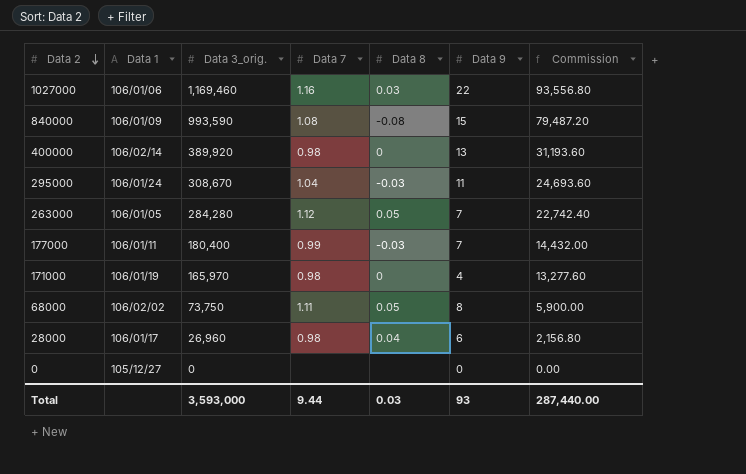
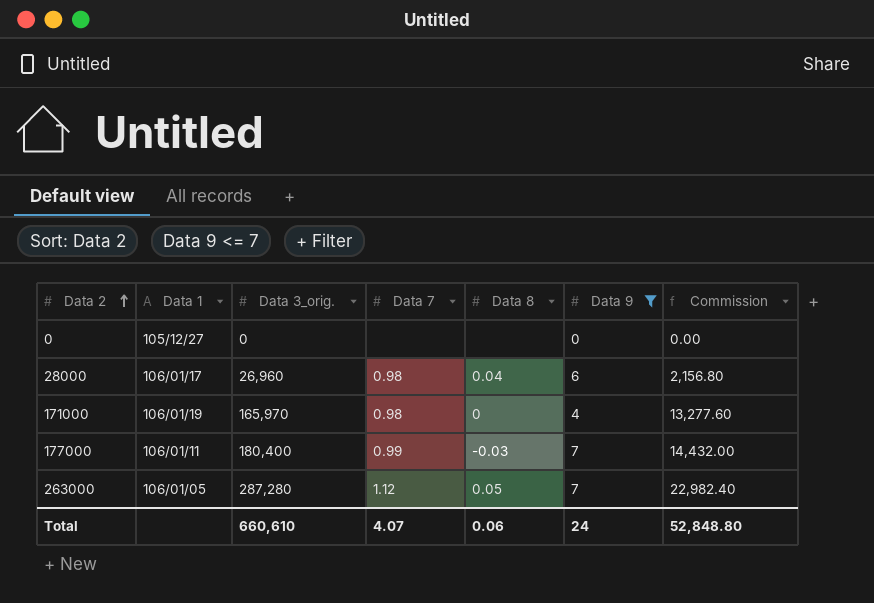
filter: none -> Data 9 <= 7
row order: Data 2 descending -> Data 2 ascending
263000 | Data 3_orig.: 284,280 -> 287,280
263000 | Commission: 22,742.40 -> 22,982.40
Total | Data 3_orig.: 3,593,000 -> 660,610
Total | Data 7: 9.44 -> 4.07
Total | Data 8: 0.03 -> 0.06
Total | Data 9: 93 -> 24
Total | Commission: 287,440.00 -> 52,848.80

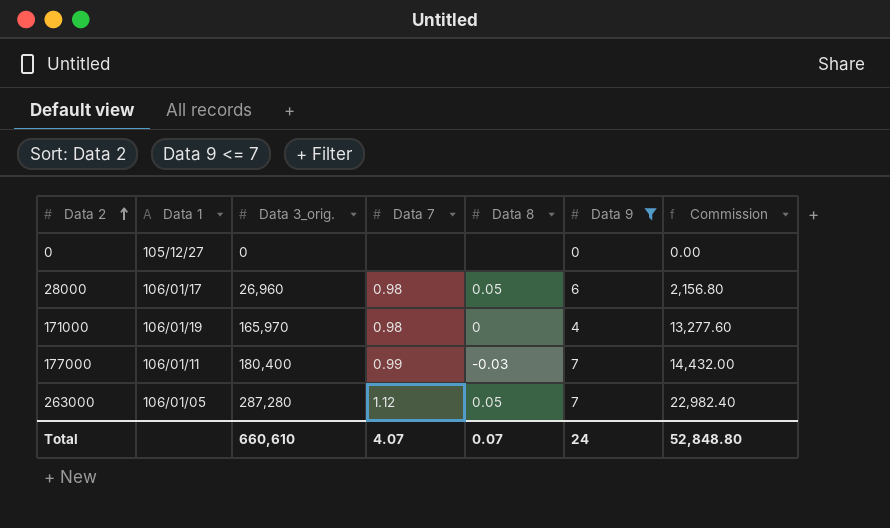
28000 | Data 8: 0.04 -> 0.05
Total | Data 8: 0.06 -> 0.07

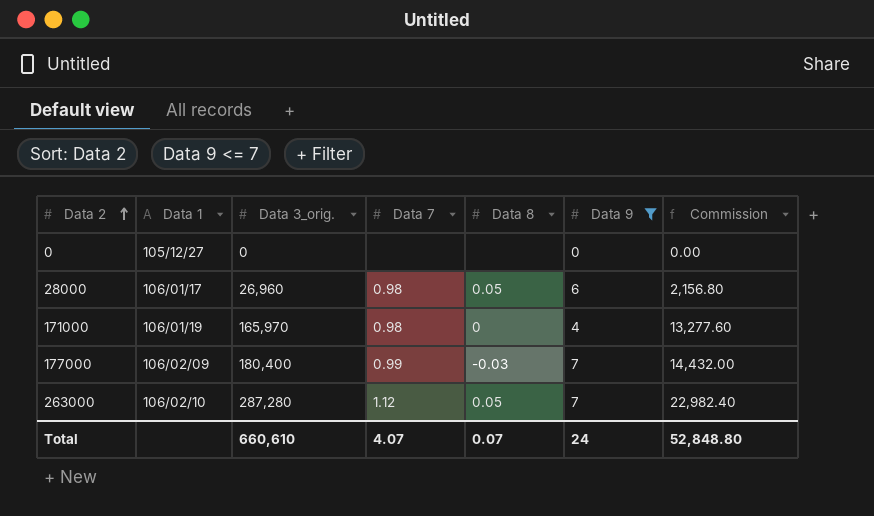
177000 | Data 1: 106/01/11 -> 106/02/09
263000 | Data 1: 106/01/05 -> 106/02/10

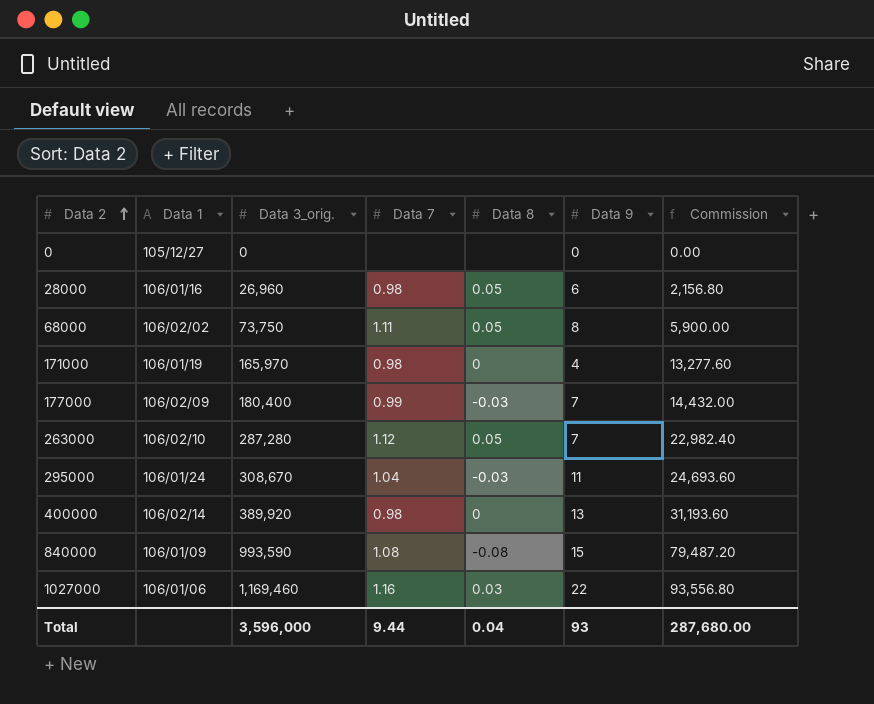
filter: Data 9 <= 7 -> none
28000 | Data 1: 106/01/17 -> 106/01/16
Total | Data 3_orig.: 660,610 -> 3,596,000
Total | Data 7: 4.07 -> 9.44
Total | Data 8: 0.07 -> 0.04
Total | Data 9: 24 -> 93
Total | Commission: 52,848.80 -> 287,680.00

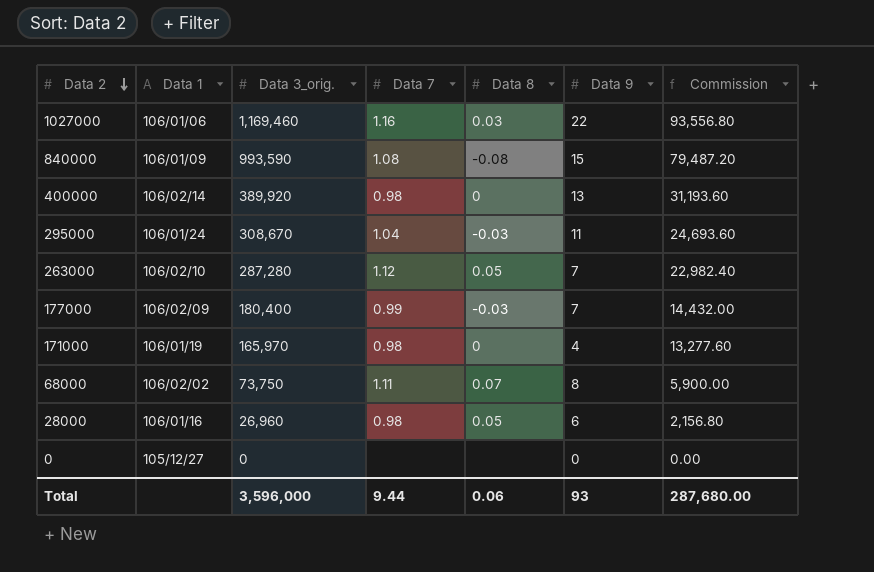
row order: Data 2 ascending -> Data 2 descending
68000 | Data 8: 0.05 -> 0.07
Total | Data 8: 0.04 -> 0.06

